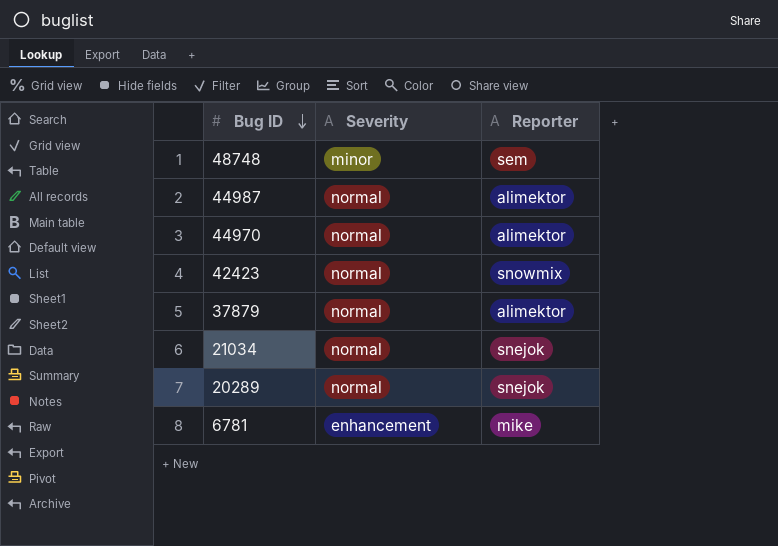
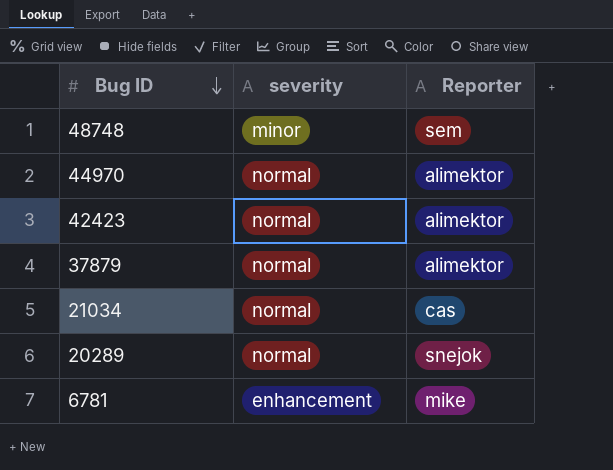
column name: Severity -> severity
row 44987: normal | alimektor -> none
42423 | Reporter: snowmix -> alimektor
21034 | Reporter: snejok -> cas

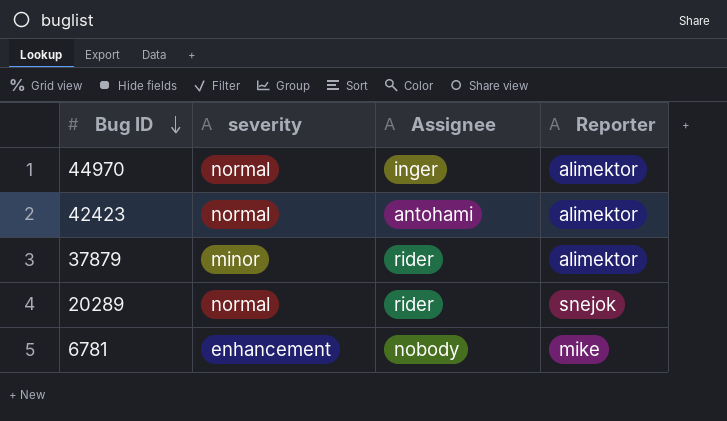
column Assignee | position: none -> 3
row 48748: minor | sem -> none
row 21034: normal | cas -> none
37879 | severity: normal -> minor

